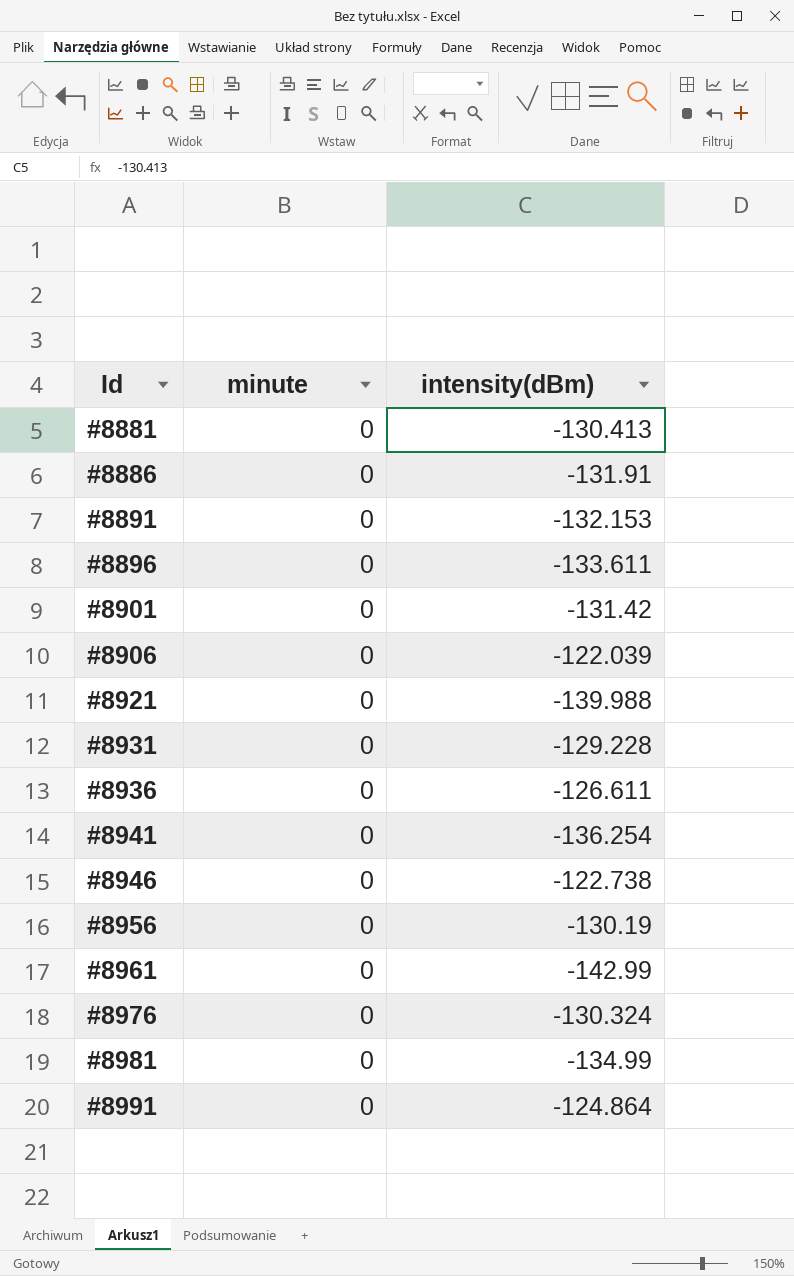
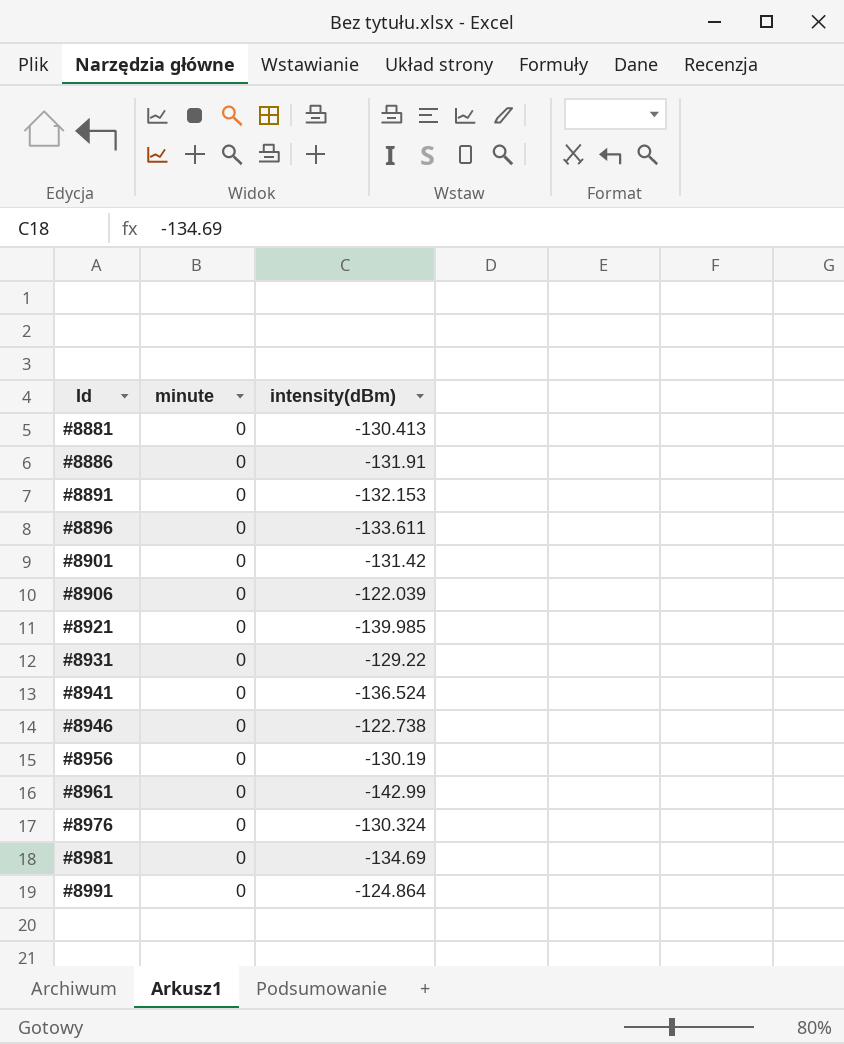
row #8936: 0 | -126.611 -> none
#8921 | intensity(dBm): -139.988 -> -139.985
#8931 | intensity(dBm): -129.228 -> -129.22
#8941 | intensity(dBm): -136.254 -> -136.524
#8981 | intensity(dBm): -134.99 -> -134.69

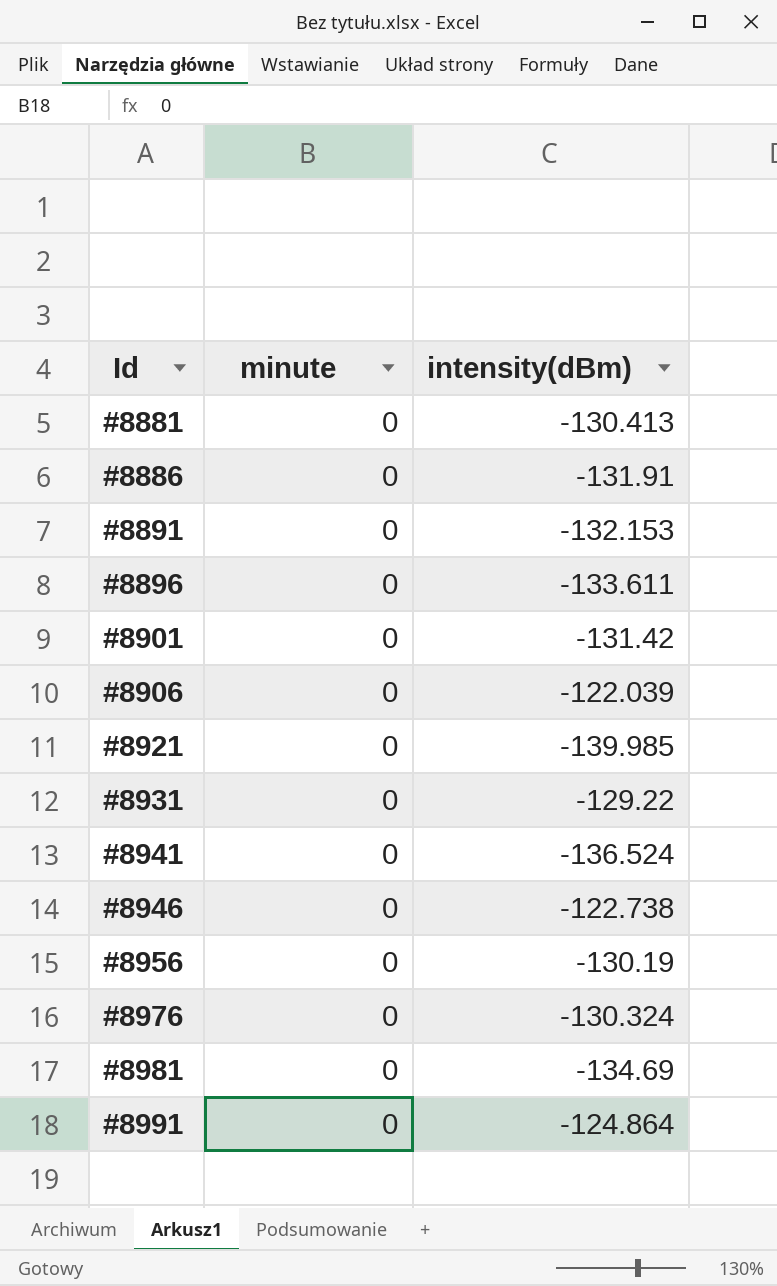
row #8961: 0 | -142.99 -> none

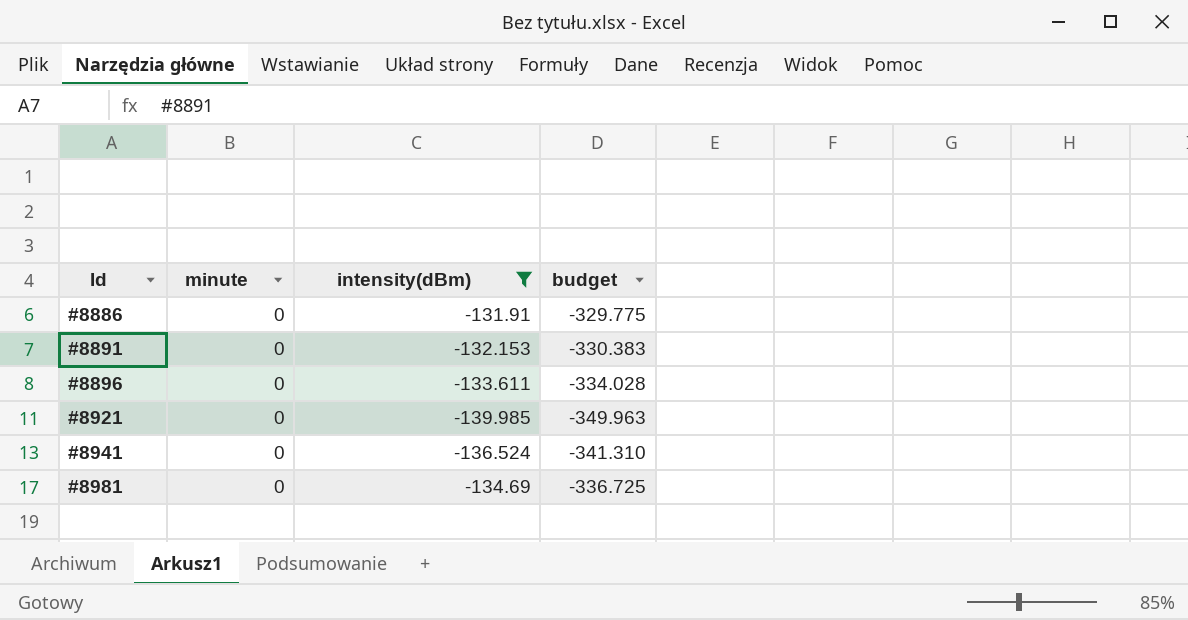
filter: none -> intensity(dBm) <= -131.91
column budget | formula: none -> [intensity(dBm)] * 2.5

